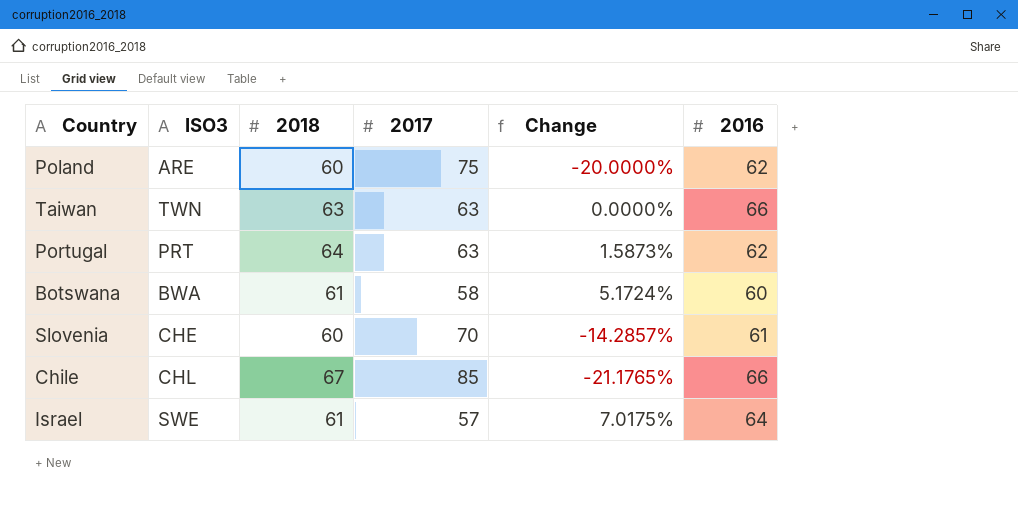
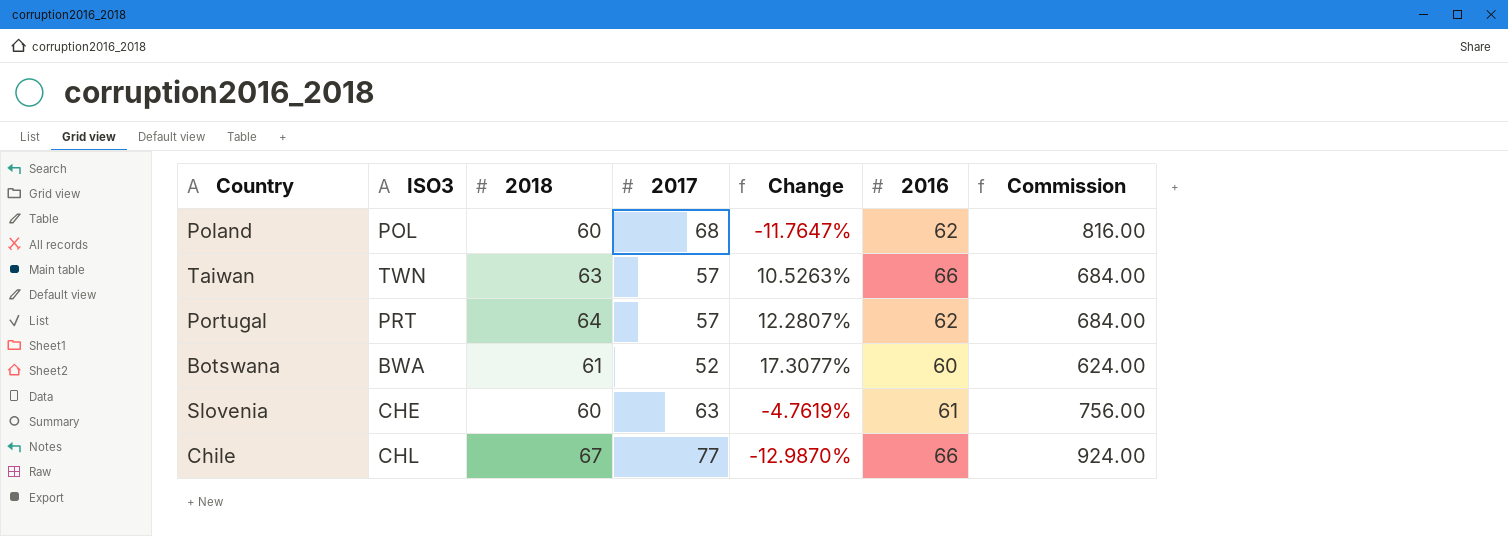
column Commission | formula: none -> [2017] * 12
row Israel: SWE | 61 | 57 | 7.0175% | 64 -> none
Poland | ISO3: ARE -> POL
Poland | 2017: 75 -> 68
Poland | Change: -20.0000% -> -11.7647%
Taiwan | 2017: 63 -> 57
Taiwan | Change: 0.0000% -> 10.5263%
Portugal | 2017: 63 -> 57
Portugal | Change: 1.5873% -> 12.2807%
Botswana | 2017: 58 -> 52
Botswana | Change: 5.1724% -> 17.3077%
Slovenia | 2017: 70 -> 63
Slovenia | Change: -14.2857% -> -4.7619%
Chile | 2017: 85 -> 77
Chile | Change: -21.1765% -> -12.9870%

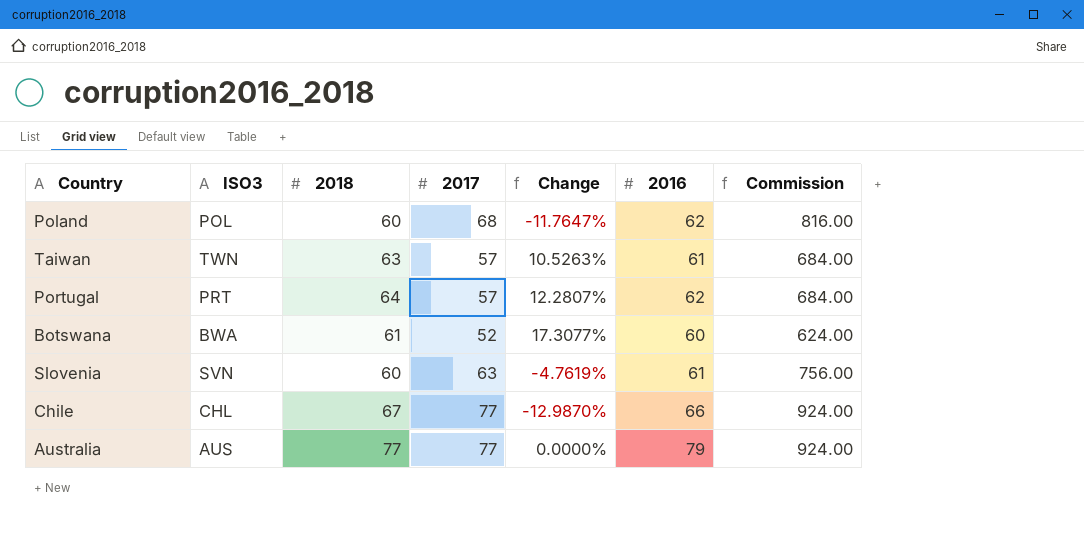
Taiwan | 2016: 66 -> 61
Slovenia | ISO3: CHE -> SVN
row Australia: none -> AUS | 77 | 77 | 0.0000% | 79 | 924.00

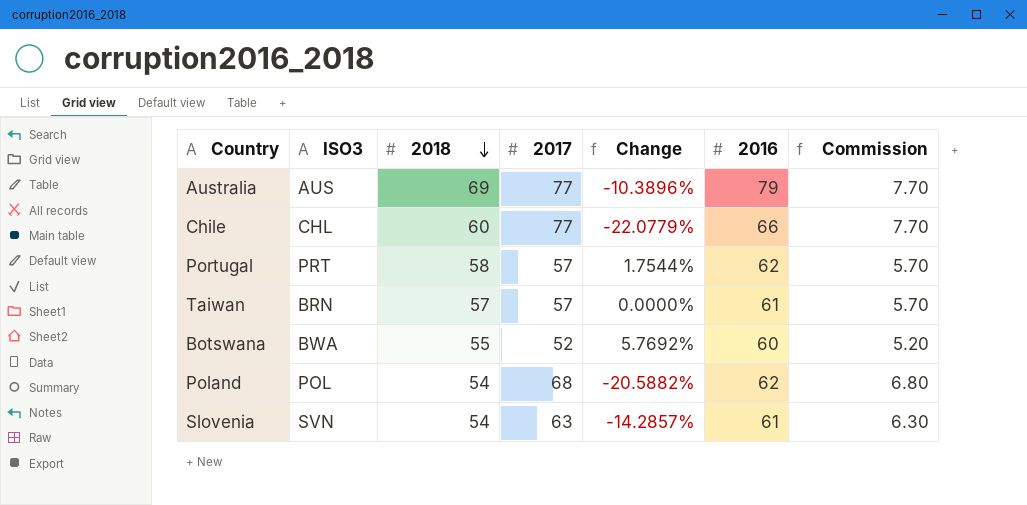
row order: none -> 2018 descending
column Commission | formula: [2017] * 12 -> [2017] * 0.1
Australia | 2018: 77 -> 69
Australia | Change: 0.0000% -> -10.3896%
Chile | 2018: 67 -> 60
Chile | Change: -12.9870% -> -22.0779%
Portugal | 2018: 64 -> 58
Portugal | Change: 12.2807% -> 1.7544%
Taiwan | ISO3: TWN -> BRN
Taiwan | 2018: 63 -> 57
Taiwan | Change: 10.5263% -> 0.0000%
Botswana | 2018: 61 -> 55
Botswana | Change: 17.3077% -> 5.7692%
Poland | 2018: 60 -> 54
Poland | Change: -11.7647% -> -20.5882%
Slovenia | 2018: 60 -> 54
Slovenia | Change: -4.7619% -> -14.2857%

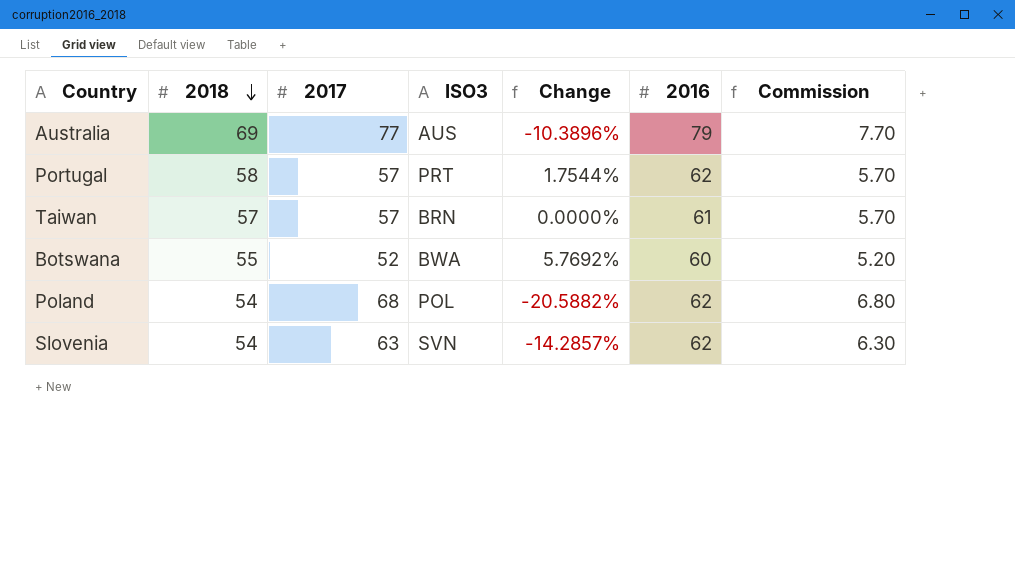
column ISO3 | position: 2 -> 4
row Chile: CHL | 60 | 77 | -22.0779% | 66 | 7.70 -> none
Slovenia | 2016: 61 -> 62

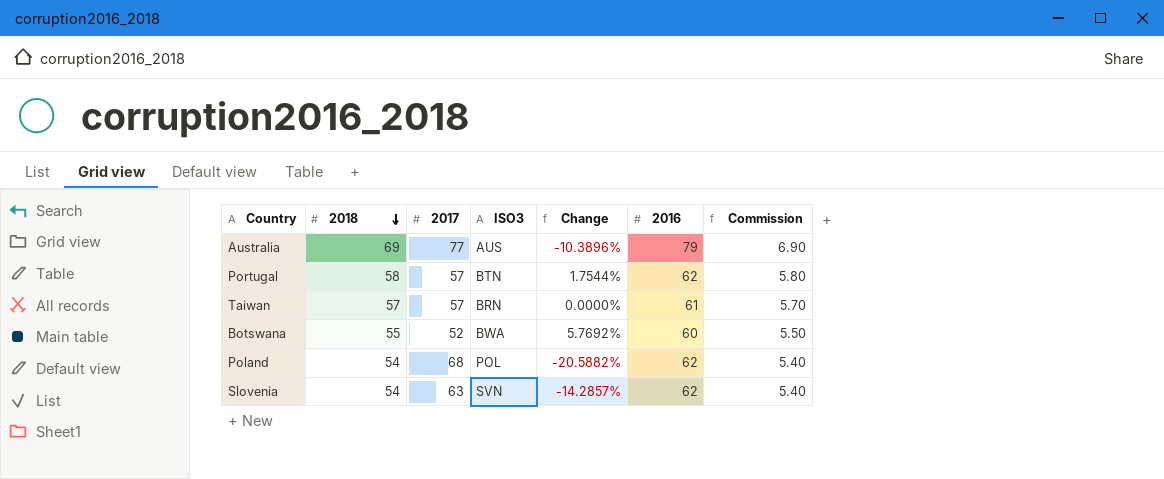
column Commission | formula: [2017] * 0.1 -> [2018] * 0.1
Portugal | ISO3: PRT -> BTN

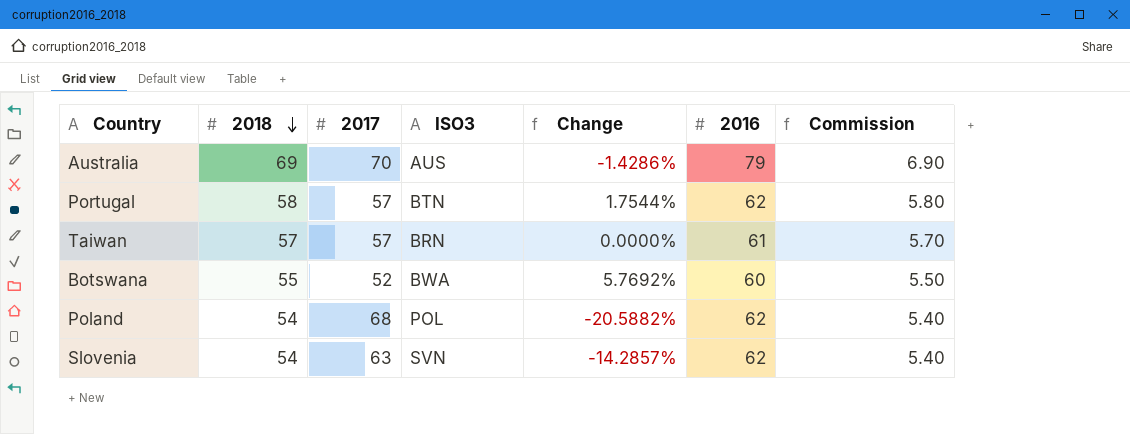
Australia | 2017: 77 -> 70
Australia | Change: -10.3896% -> -1.4286%

